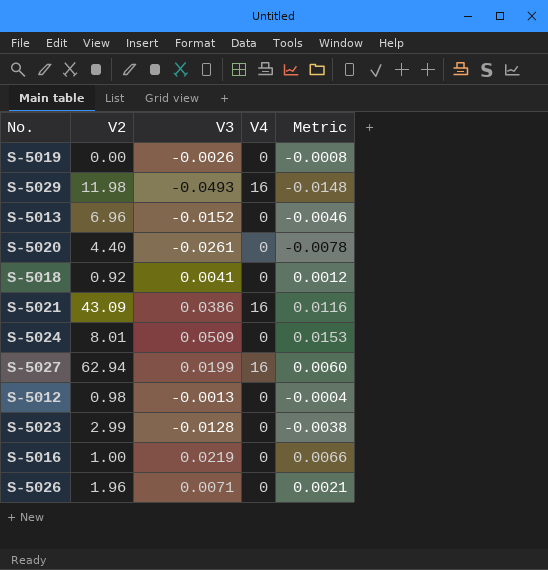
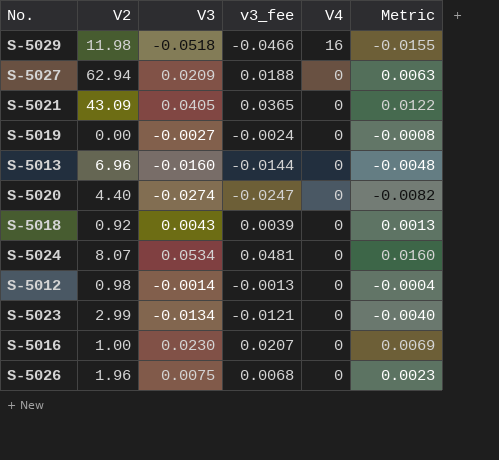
row order: none -> V4 descending
column v3_fee | formula: none -> [V3] * 0.9
S-5029 | V3: -0.0493 -> -0.0518
S-5029 | Metric: -0.0148 -> -0.0155
S-5027 | V3: 0.0199 -> 0.0209
S-5027 | V4: 16 -> 0
S-5027 | Metric: 0.0060 -> 0.0063
S-5021 | V3: 0.0386 -> 0.0405
S-5021 | V4: 16 -> 0
S-5021 | Metric: 0.0116 -> 0.0122
S-5019 | V3: -0.0026 -> -0.0027
S-5013 | V3: -0.0152 -> -0.0160
S-5013 | Metric: -0.0046 -> -0.0048
S-5020 | V3: -0.0261 -> -0.0274
S-5020 | Metric: -0.0078 -> -0.0082
S-5018 | V3: 0.0041 -> 0.0043
S-5018 | Metric: 0.0012 -> 0.0013
S-5024 | V2: 8.01 -> 8.07
S-5024 | V3: 0.0509 -> 0.0534
S-5024 | Metric: 0.0153 -> 0.0160
S-5012 | V3: -0.0013 -> -0.0014
S-5023 | V3: -0.0128 -> -0.0134
S-5023 | Metric: -0.0038 -> -0.0040
S-5016 | V3: 0.0219 -> 0.0230
S-5016 | Metric: 0.0066 -> 0.0069
S-5026 | V3: 0.0071 -> 0.0075
S-5026 | Metric: 0.0021 -> 0.0023

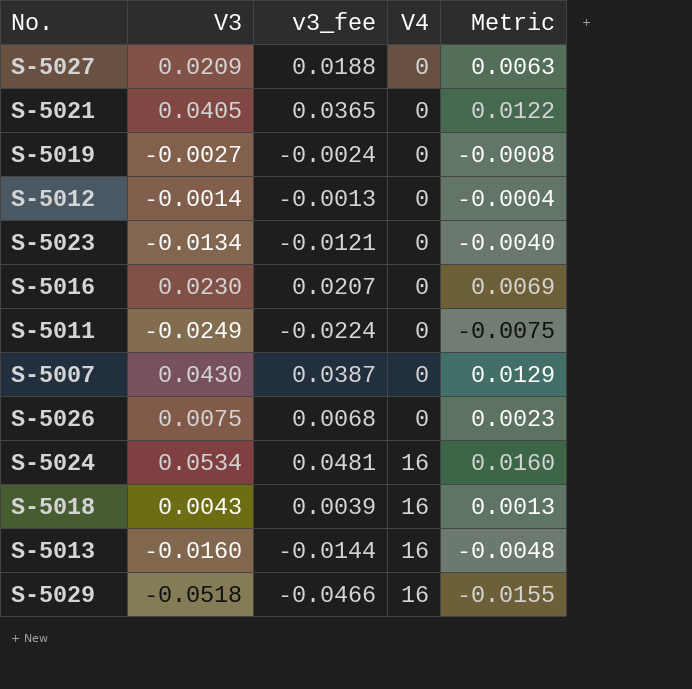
row order: V4 descending -> V4 ascending
column V2 | position: 2 -> none
row S-5020: 4.40 | -0.0274 | -0.0247 | 0 | -0.0082 -> none
row S-5011: none -> -0.0249 | -0.0224 | 0 | -0.0075
row S-5007: none -> 0.0430 | 0.0387 | 0 | 0.0129
S-5024 | V4: 0 -> 16
S-5018 | V4: 0 -> 16
S-5013 | V4: 0 -> 16

